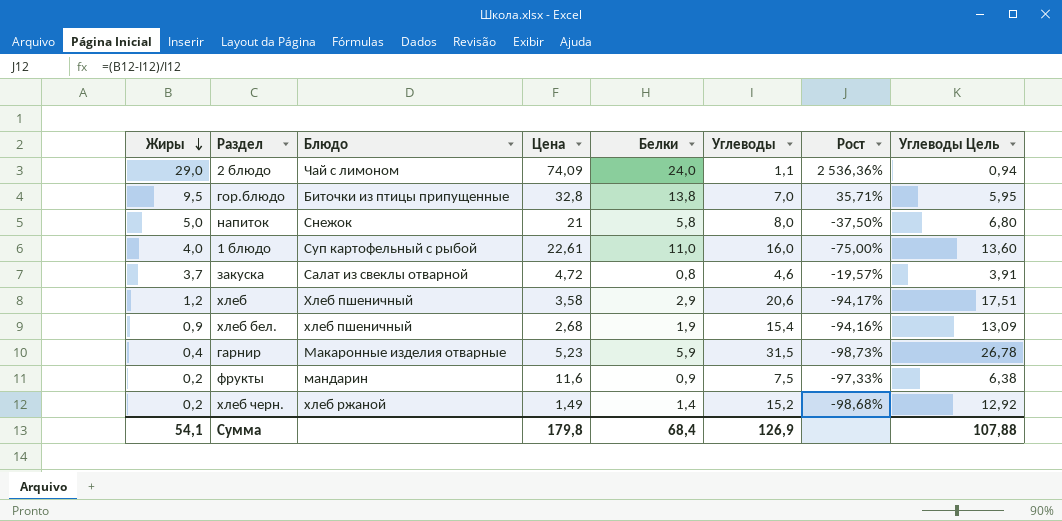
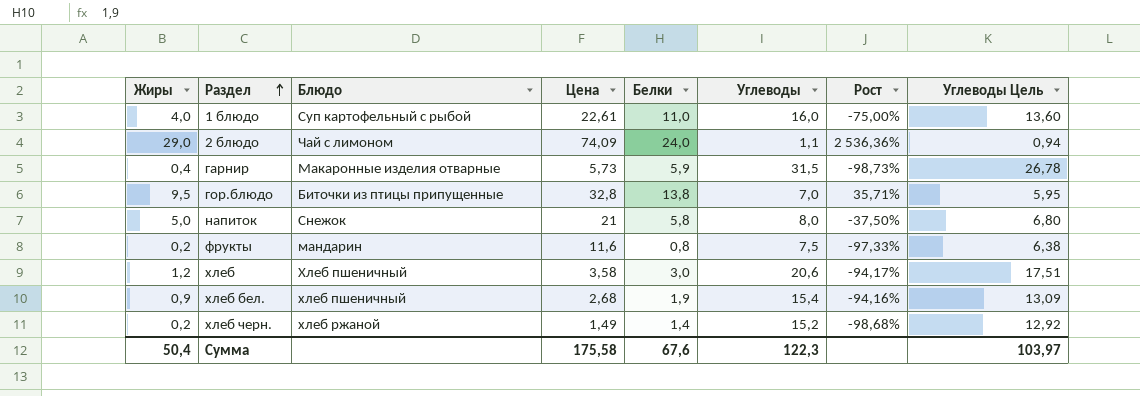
row order: Жиры descending -> Раздел ascending
row закуска: 3,7 | Салат из свеклы отварной | 4,72 | 0,8 | 4,6 | -19,57% | 3,91 -> none
гарнир | Цена: 5,23 -> 5,73
фрукты | Белки: 0,9 -> 0,8
хлеб | Белки: 2,9 -> 3,0
Сумма | Жиры: 54,1 -> 50,4
Сумма | Цена: 179,8 -> 175,58
Сумма | Белки: 68,4 -> 67,6
Сумма | Углеводы: 126,9 -> 122,3
Сумма | Углеводы Цель: 107,88 -> 103,97

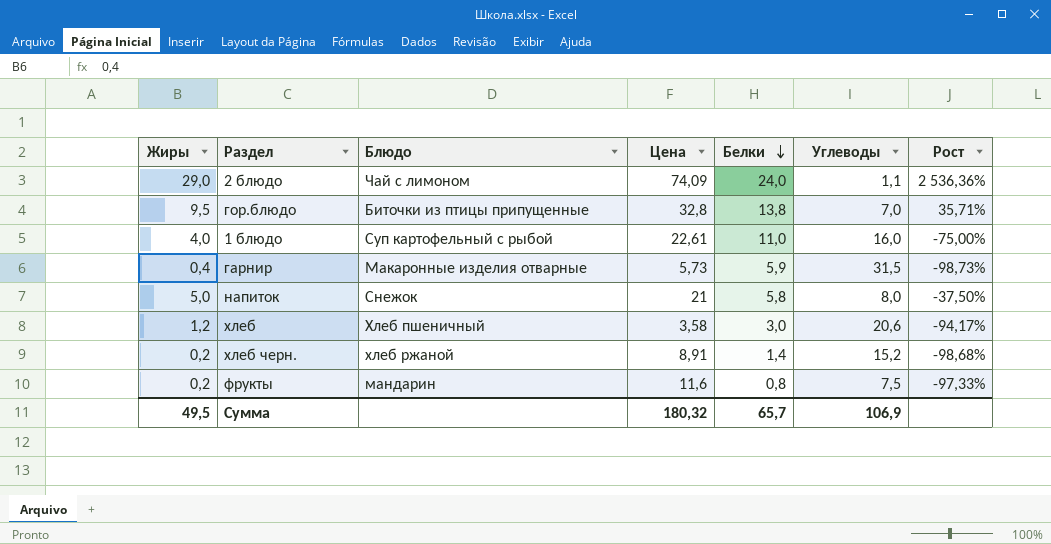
row order: Раздел ascending -> Белки descending
column Углеводы Цель | formula: [Углеводы] * 0,85 -> none
row хлеб бел.: 0,9 | хлеб пшеничный | 2,68 | 1,9 | 15,4 | -94,16% | 13,09 -> none
хлеб черн. | Цена: 1,49 -> 8,91
Сумма | Жиры: 50,4 -> 49,5
Сумма | Цена: 175,58 -> 180,32
Сумма | Белки: 67,6 -> 65,7
Сумма | Углеводы: 122,3 -> 106,9

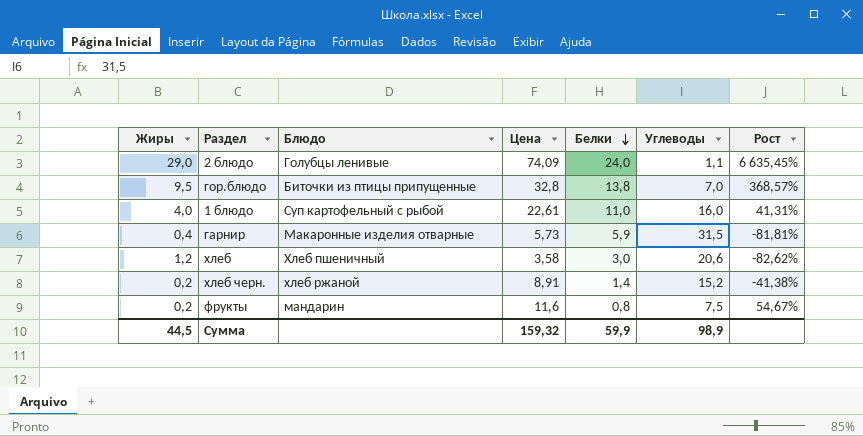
column Рост | formula: ([Жиры] - [Углеводы]) / [Углеводы] -> ([Цена] - [Углеводы]) / [Углеводы]
row напиток: 5,0 | Снежок | 21 | 5,8 | 8,0 | -37,50% -> none
2 блюдо | Блюдо: Чай с лимоном -> Голубцы ленивые
Сумма | Жиры: 49,5 -> 44,5
Сумма | Цена: 180,32 -> 159,32
Сумма | Белки: 65,7 -> 59,9
Сумма | Углеводы: 106,9 -> 98,9

